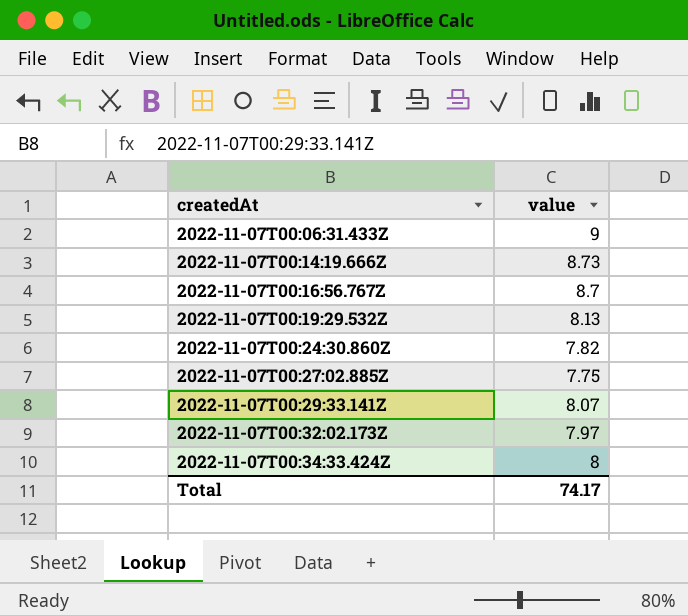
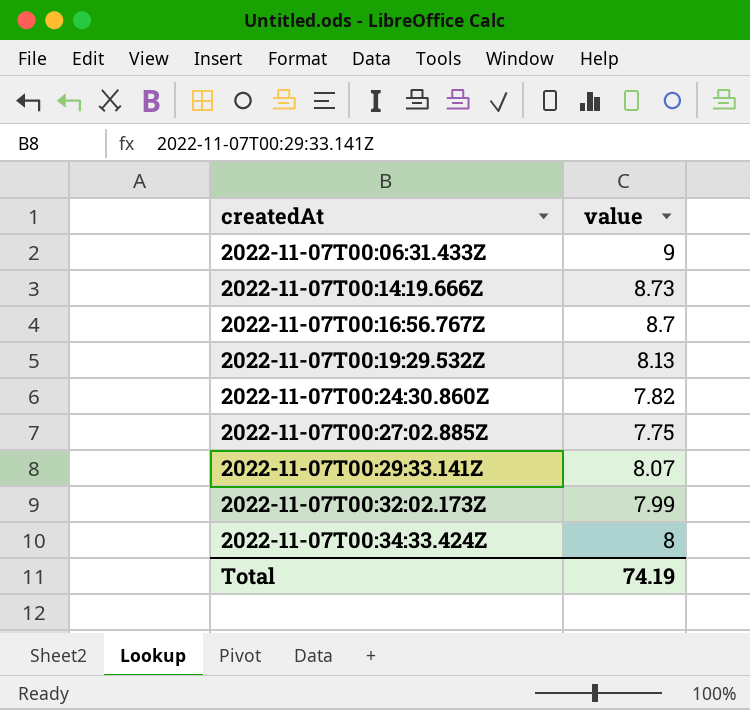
2022-11-07T00:32:02.173Z | value: 7.97 -> 7.99
Total | value: 74.17 -> 74.19

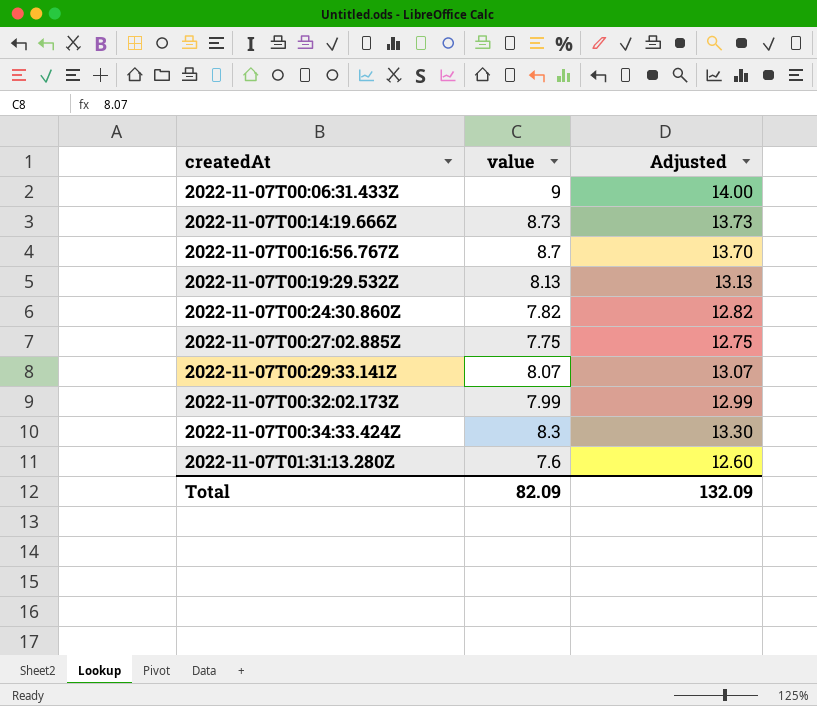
column Adjusted | formula: none -> [value] + 5
2022-11-07T00:34:33.424Z | value: 8 -> 8.3
row 2022-11-07T01:31:13.280Z: none -> 7.6 | 12.60
Total | value: 74.19 -> 82.09

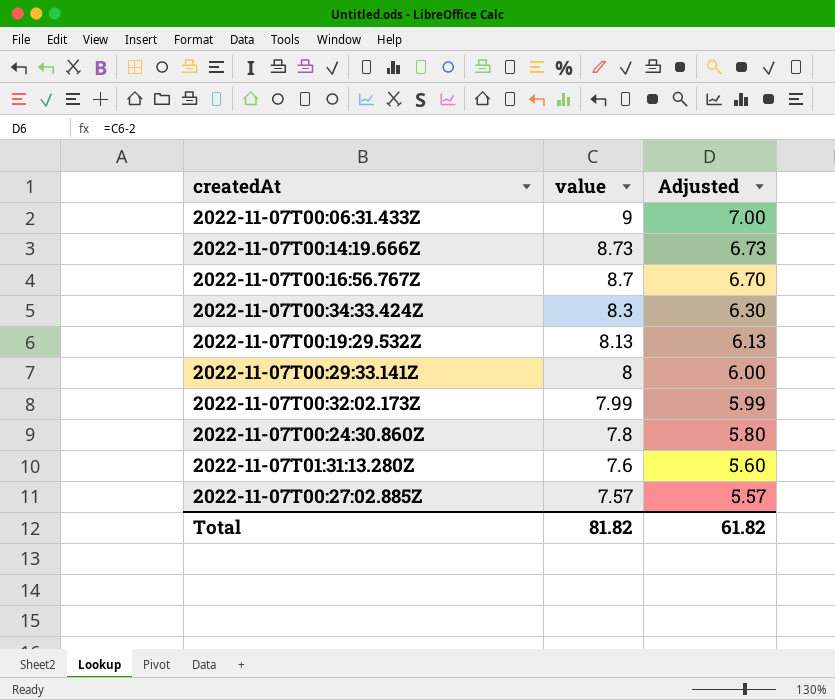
row order: createdAt ascending -> value descending
column Adjusted | formula: [value] + 5 -> [value] - 2
2022-11-07T00:29:33.141Z | value: 8.07 -> 8
2022-11-07T00:24:30.860Z | value: 7.82 -> 7.8
2022-11-07T00:27:02.885Z | value: 7.75 -> 7.57
Total | value: 82.09 -> 81.82
Total | Adjusted: 132.09 -> 61.82

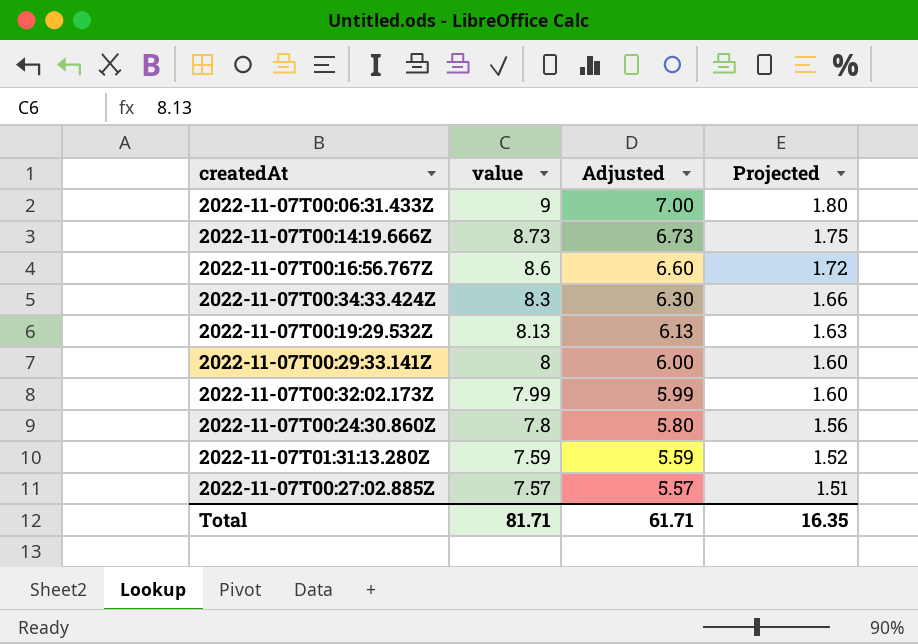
column Projected | formula: none -> [value] * 0.2
2022-11-07T00:16:56.767Z | value: 8.7 -> 8.6
2022-11-07T00:16:56.767Z | Adjusted: 6.70 -> 6.60
2022-11-07T01:31:13.280Z | value: 7.6 -> 7.59
2022-11-07T01:31:13.280Z | Adjusted: 5.60 -> 5.59
Total | value: 81.82 -> 81.71
Total | Adjusted: 61.82 -> 61.71

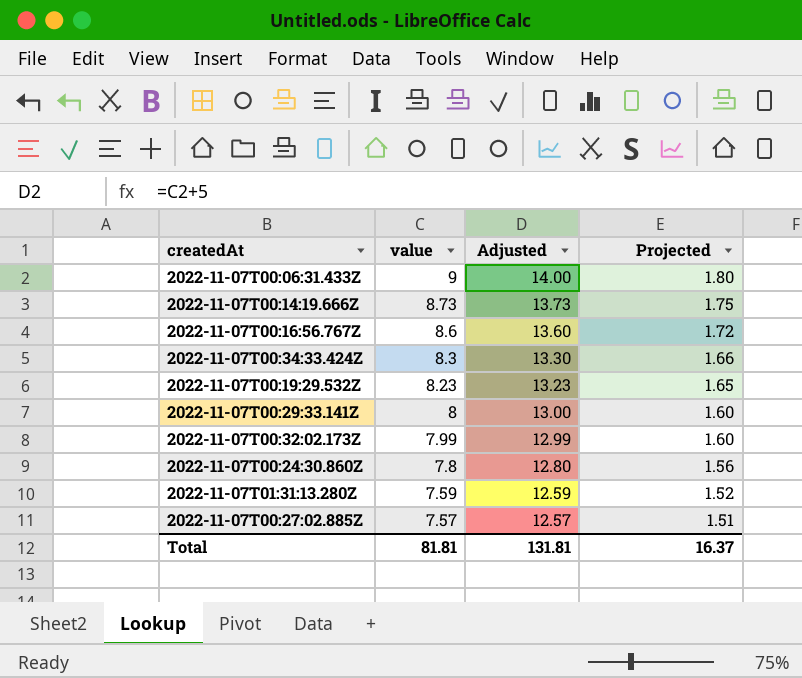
column Adjusted | formula: [value] - 2 -> [value] + 5
2022-11-07T00:19:29.532Z | value: 8.13 -> 8.23
2022-11-07T00:19:29.532Z | Projected: 1.63 -> 1.65
Total | value: 81.71 -> 81.81
Total | Adjusted: 61.71 -> 131.81
Total | Projected: 16.35 -> 16.37

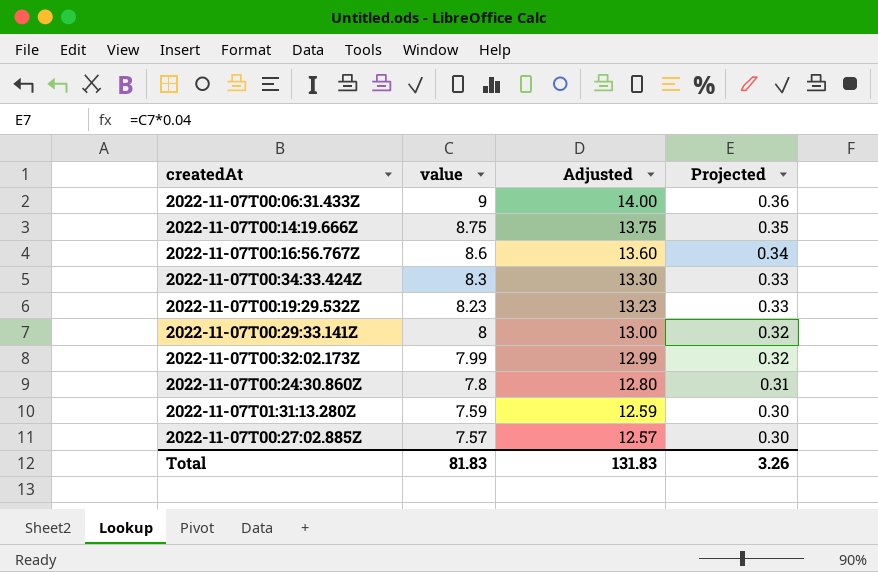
column Projected | formula: [value] * 0.2 -> [value] * 0.04
2022-11-07T00:14:19.666Z | value: 8.73 -> 8.75
2022-11-07T00:14:19.666Z | Adjusted: 13.73 -> 13.75
Total | value: 81.81 -> 81.83
Total | Adjusted: 131.81 -> 131.83
Total | Projected: 16.37 -> 3.26

